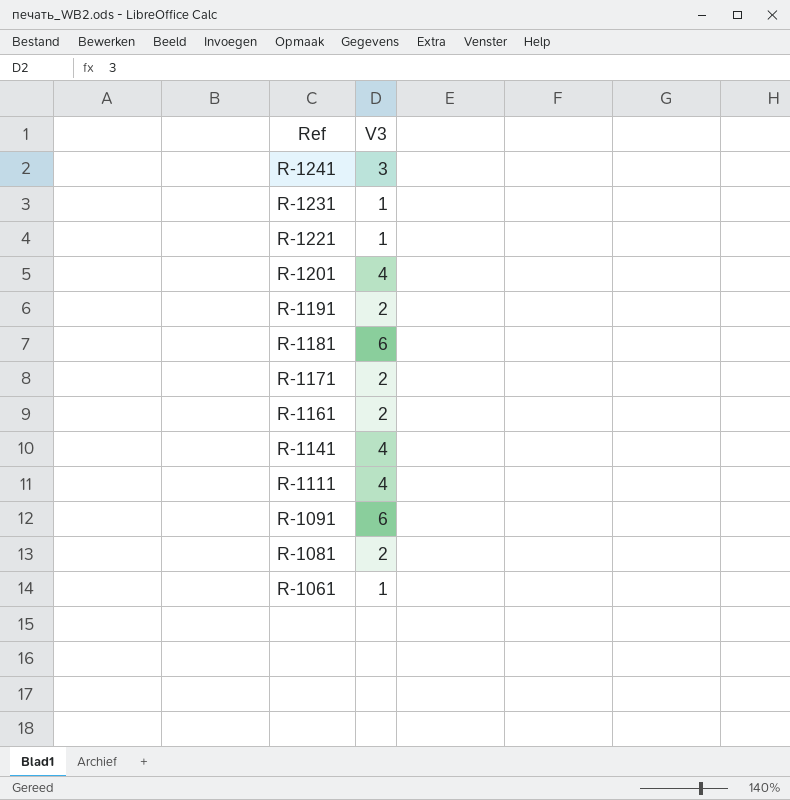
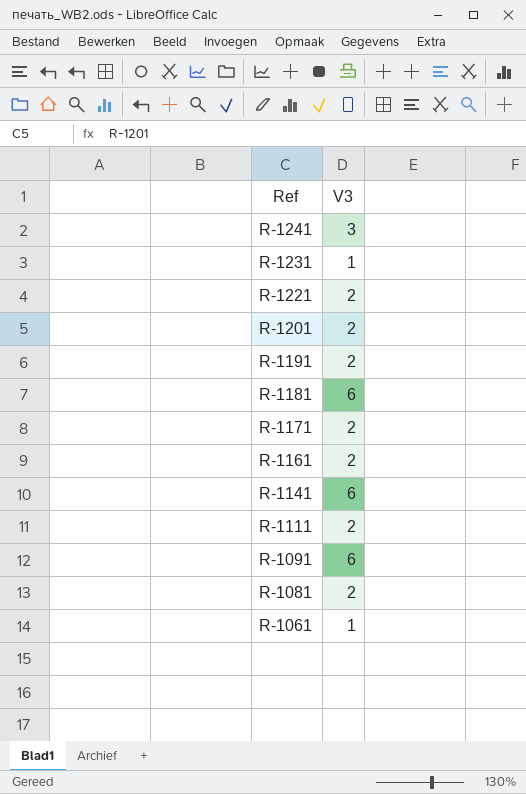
R-1221 | V3: 1 -> 2
R-1201 | V3: 4 -> 2
R-1141 | V3: 4 -> 6
R-1111 | V3: 4 -> 2

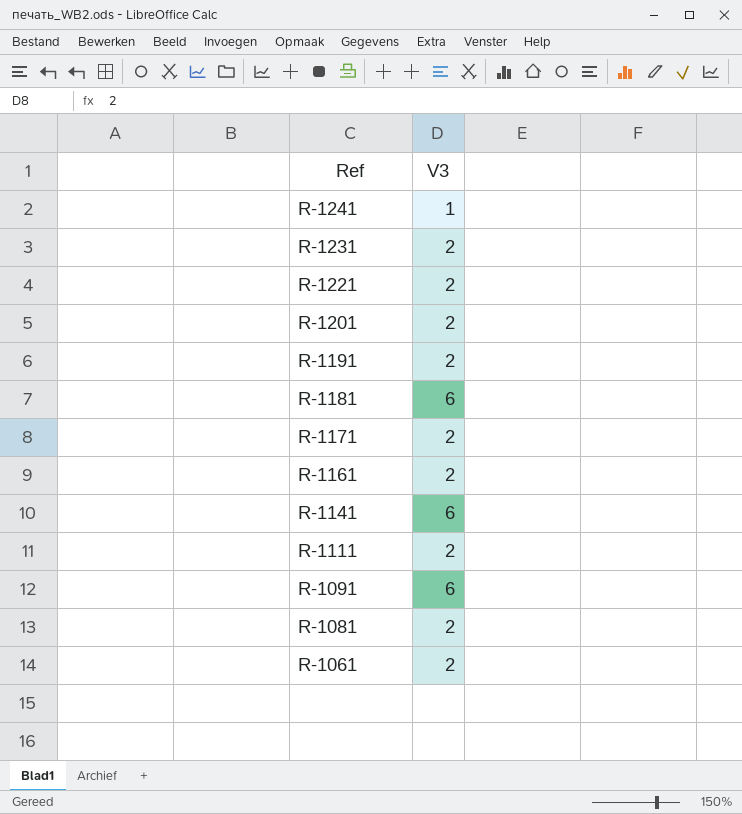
R-1241 | V3: 3 -> 1
R-1231 | V3: 1 -> 2
R-1061 | V3: 1 -> 2

